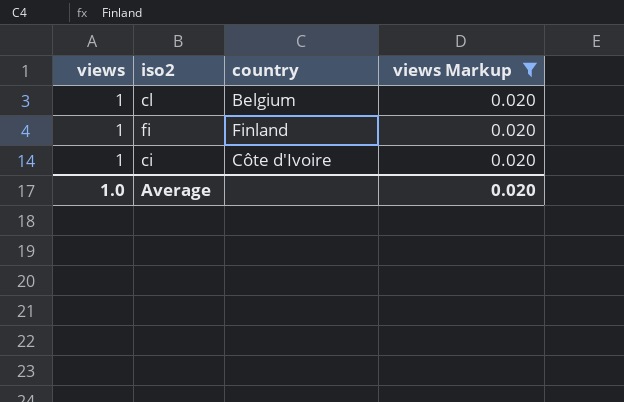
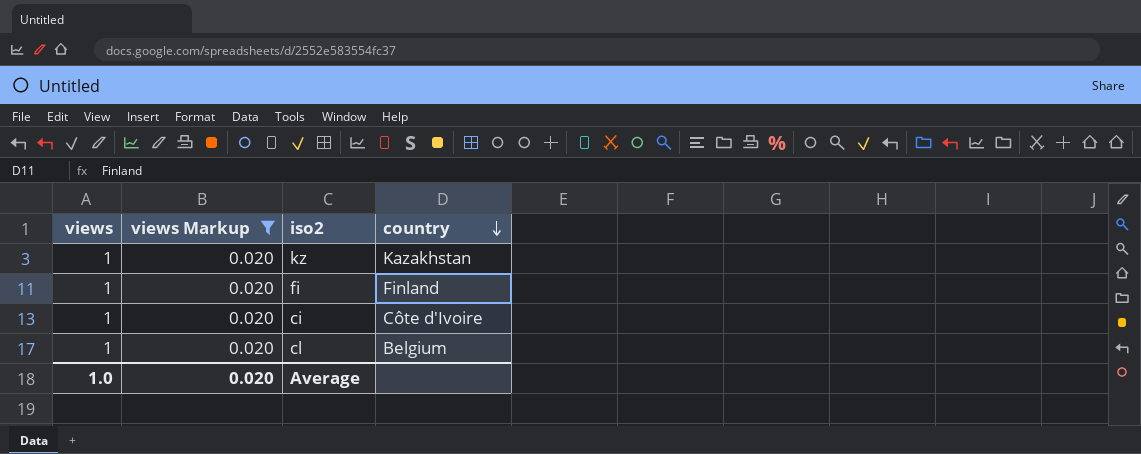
row order: none -> country descending
column views Markup | position: 4 -> 2
row kz: none -> 1 | 0.020 | Kazakhstan

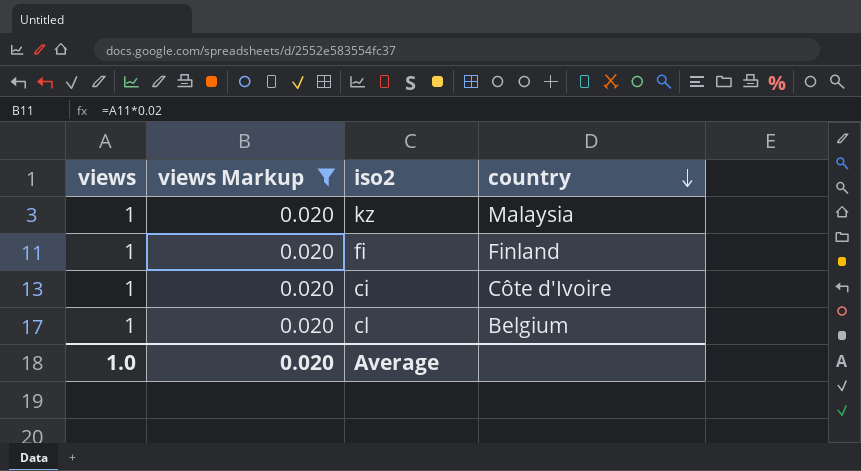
kz | country: Kazakhstan -> Malaysia

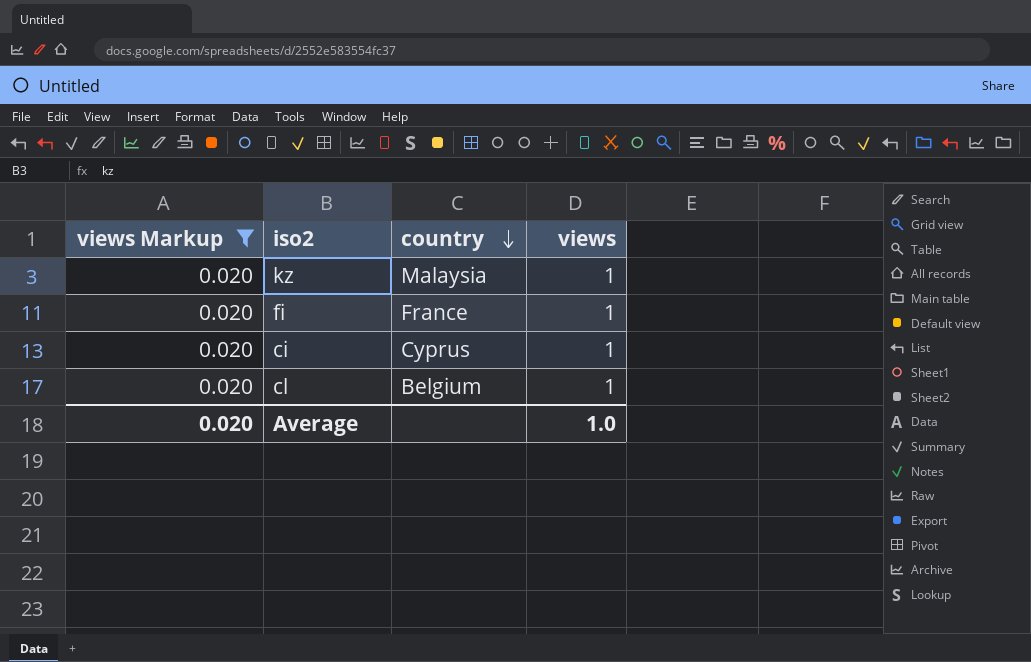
column views | position: 1 -> 4
fi | country: Finland -> France
ci | country: Côte d'Ivoire -> Cyprus

